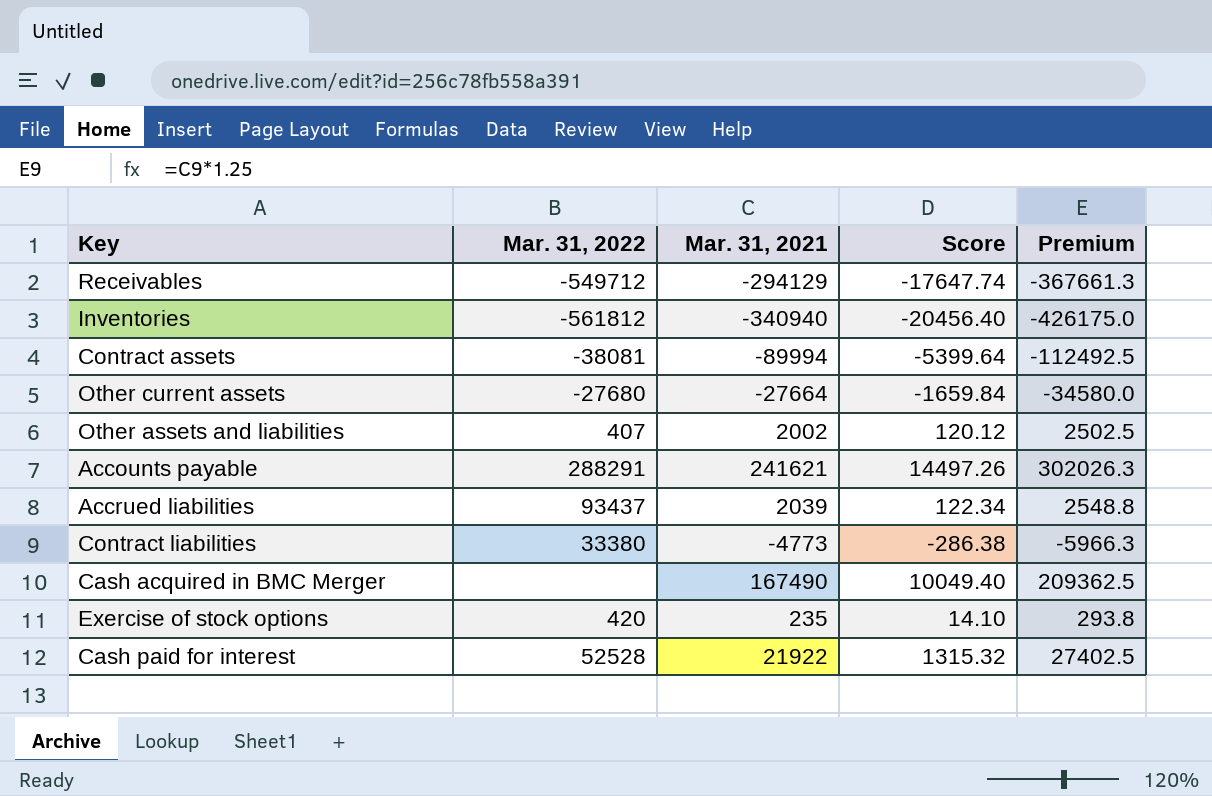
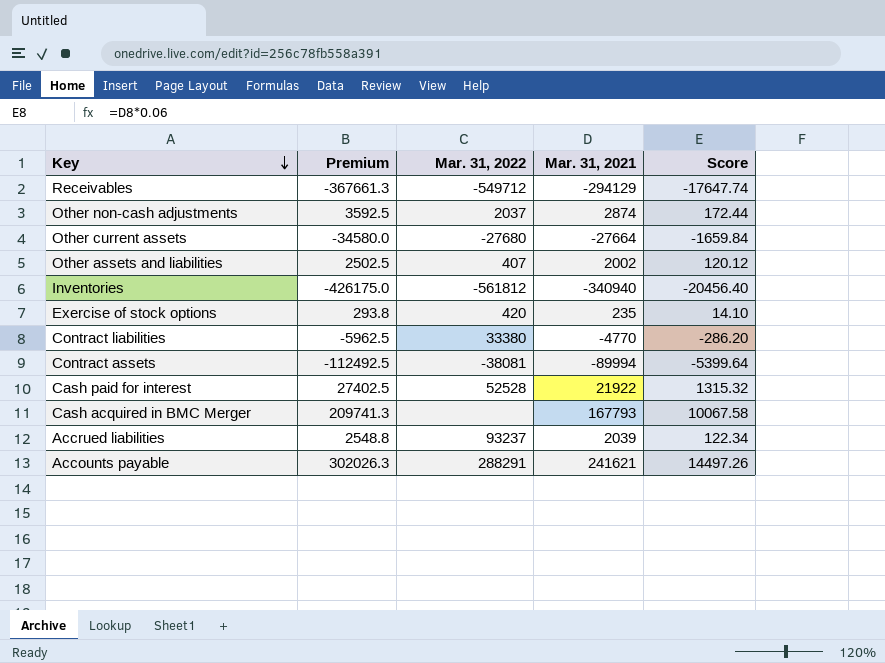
row order: none -> Key descending
column Premium | position: 5 -> 2
row Other non-cash adjustments: none -> 3592.5 | 2037 | 2874 | 172.44
Contract liabilities | Premium: -5966.3 -> -5962.5
Contract liabilities | Mar. 31, 2021: -4773 -> -4770
Contract liabilities | Score: -286.38 -> -286.20
Cash acquired in BMC Merger | Premium: 209362.5 -> 209741.3
Cash acquired in BMC Merger | Mar. 31, 2021: 167490 -> 167793
Cash acquired in BMC Merger | Score: 10049.40 -> 10067.58
Accrued liabilities | Mar. 31, 2022: 93437 -> 93237

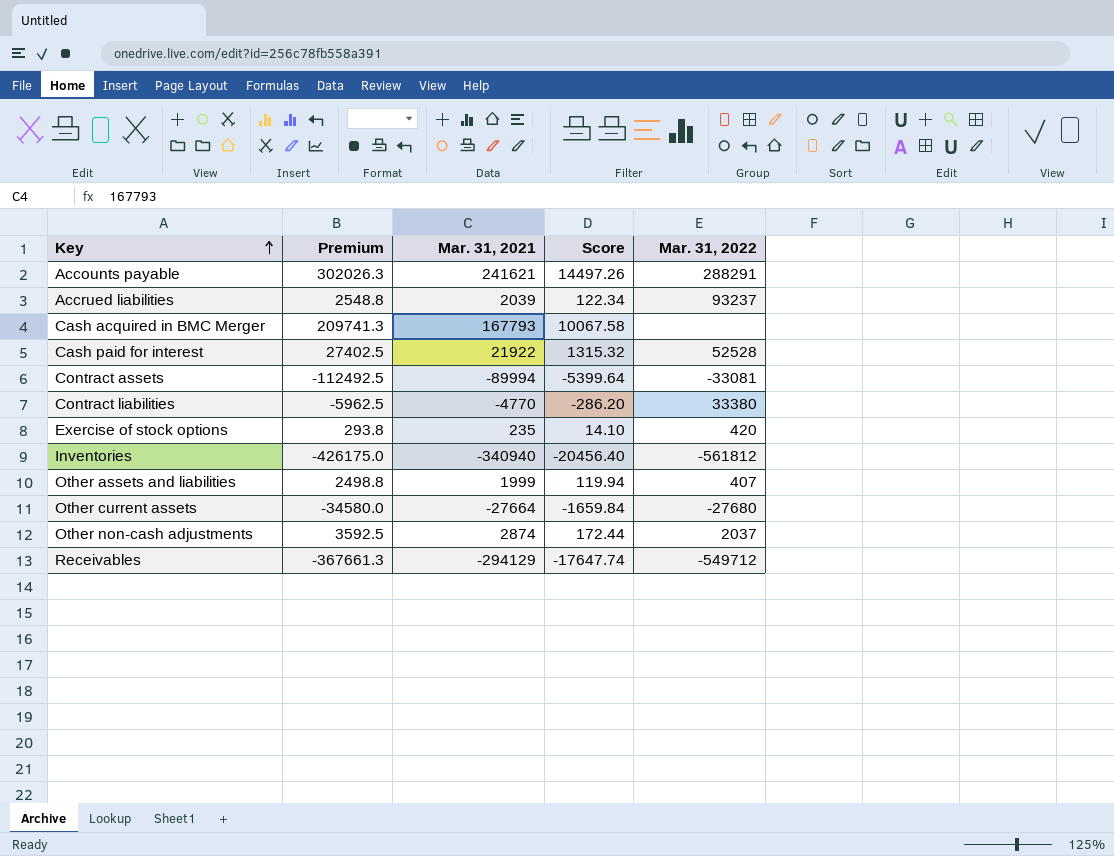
row order: Key descending -> Key ascending
column Mar. 31, 2022 | position: 3 -> 5
Contract assets | Mar. 31, 2022: -38081 -> -33081
Other assets and liabilities | Premium: 2502.5 -> 2498.8
Other assets and liabilities | Mar. 31, 2021: 2002 -> 1999
Other assets and liabilities | Score: 120.12 -> 119.94

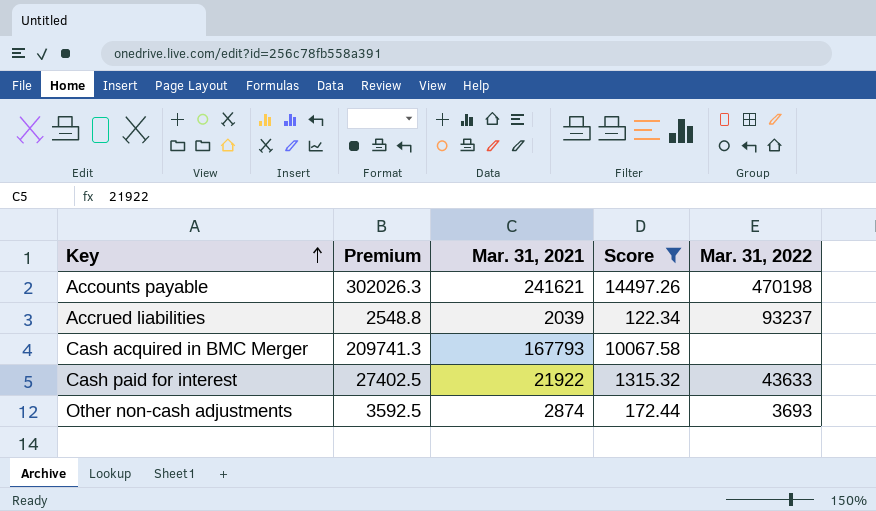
filter: none -> Score >= 122.34
Accounts payable | Mar. 31, 2022: 288291 -> 470198
Cash paid for interest | Mar. 31, 2022: 52528 -> 43633
Other non-cash adjustments | Mar. 31, 2022: 2037 -> 3693

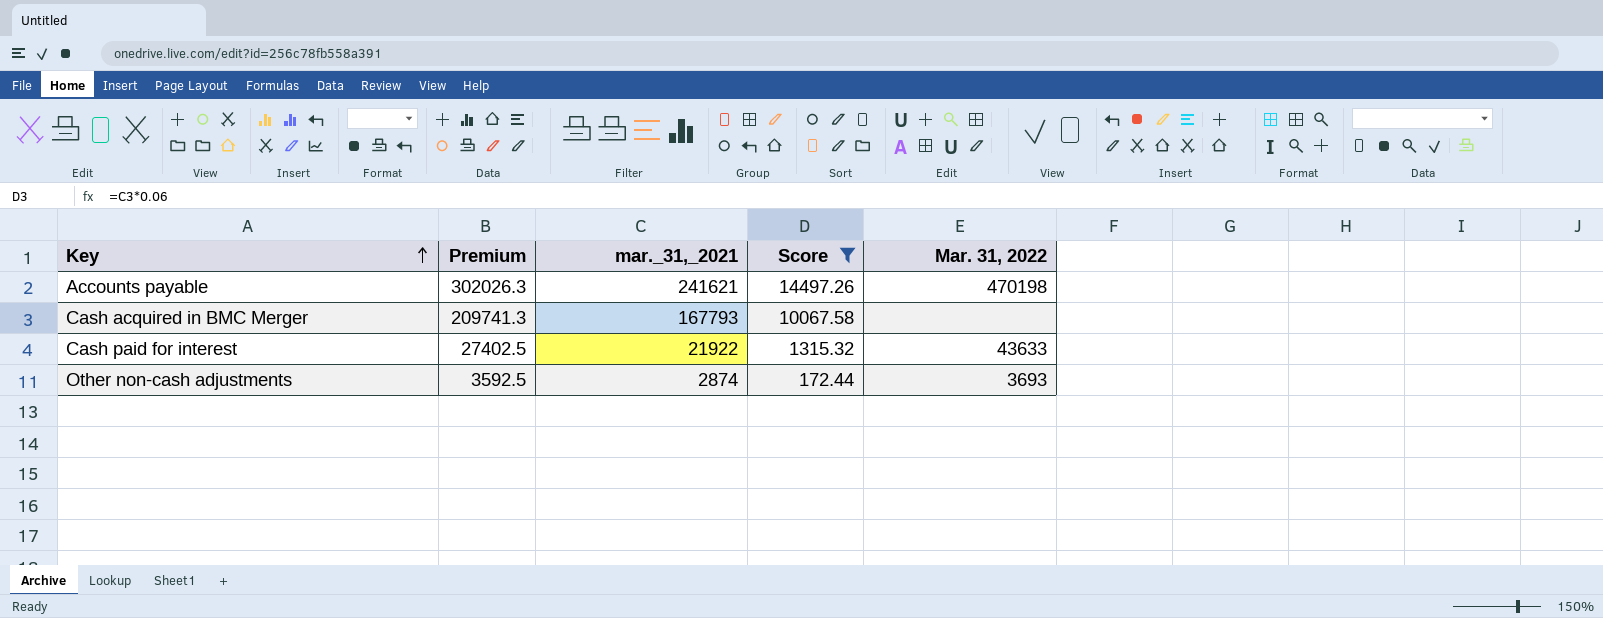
column name: Mar. 31, 2021 -> mar._31,_2021
row Accrued liabilities: 2548.8 | 2039 | 122.34 | 93237 -> none

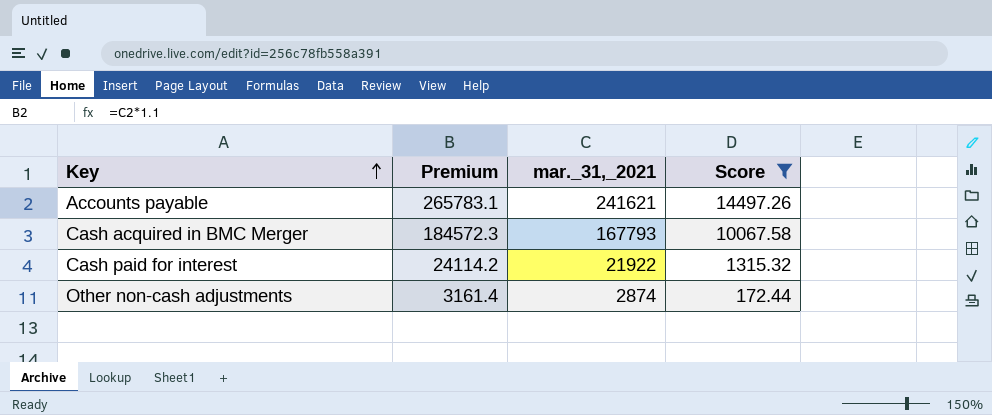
column Mar. 31, 2022 | position: 5 -> none
column Premium | formula: [mar._31,_2021] * 1.25 -> [mar._31,_2021] * 1.1

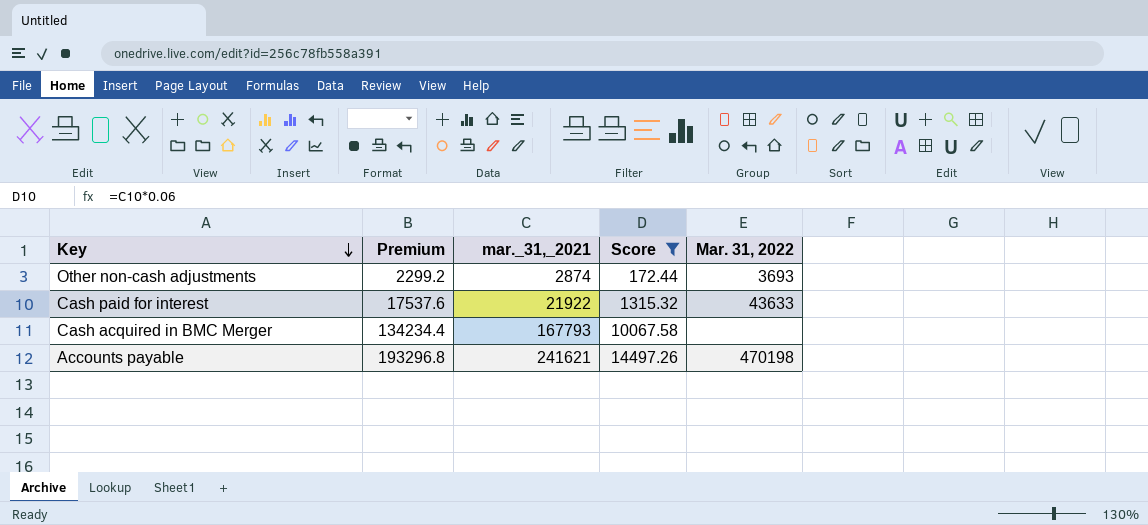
row order: Key ascending -> Key descending
column Premium | formula: [mar._31,_2021] * 1.1 -> [mar._31,_2021] * 0.8
column Mar. 31, 2022 | position: none -> 5

